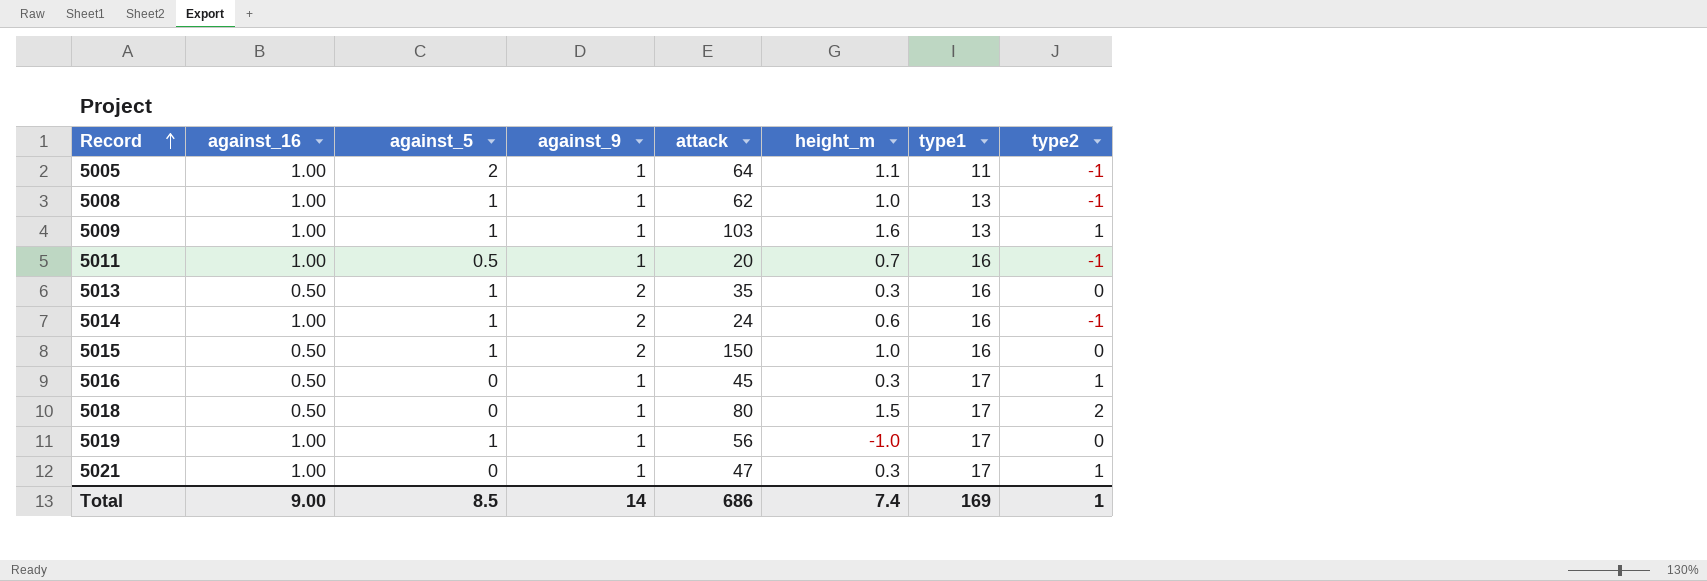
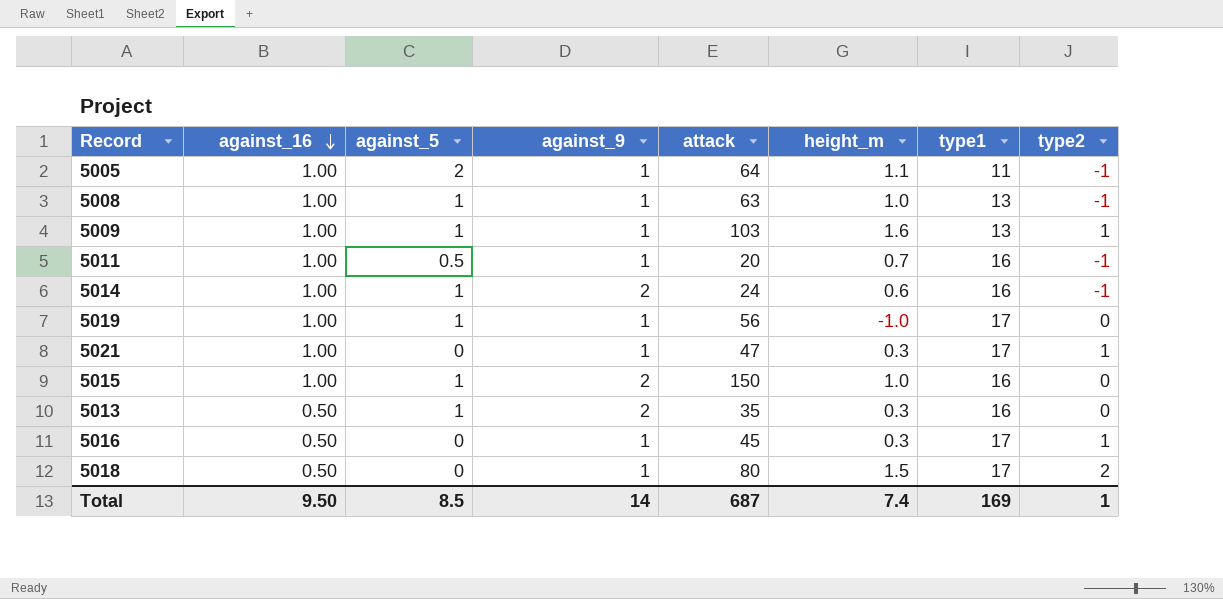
row order: Record ascending -> against_16 descending
5008 | attack: 62 -> 63
5015 | against_16: 0.50 -> 1.00
Total | against_16: 9.00 -> 9.50
Total | attack: 686 -> 687

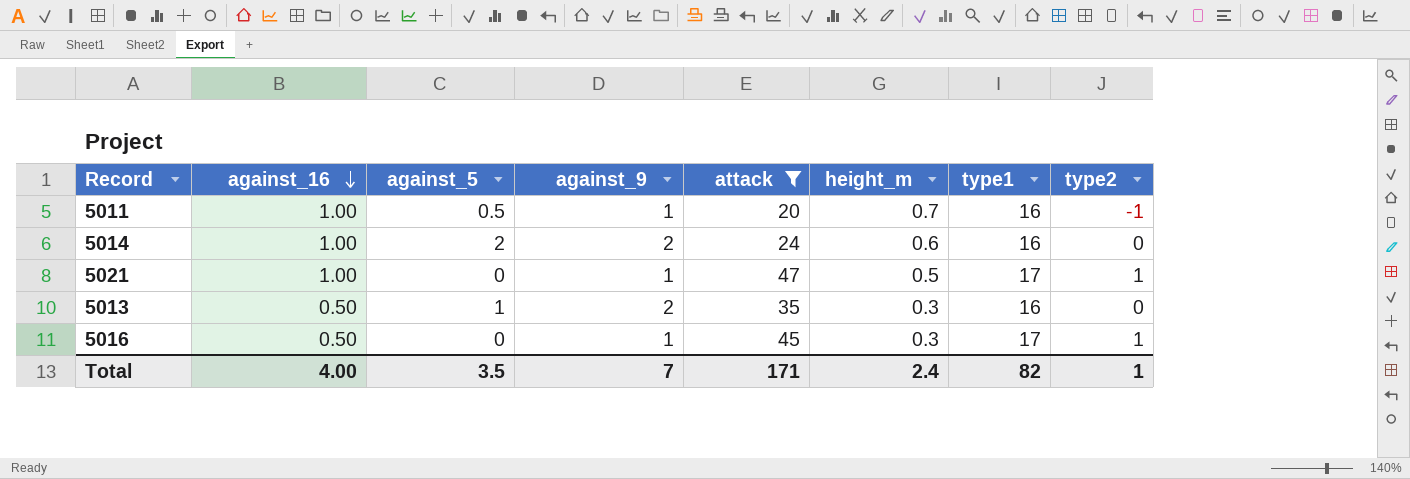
filter: none -> attack <= 47
5014 | against_5: 1 -> 2
5014 | type2: -1 -> 0
5021 | height_m: 0.3 -> 0.5
Total | against_16: 9.50 -> 4.00
Total | against_5: 8.5 -> 3.5
Total | against_9: 14 -> 7
Total | attack: 687 -> 171
Total | height_m: 7.4 -> 2.4
Total | type1: 169 -> 82

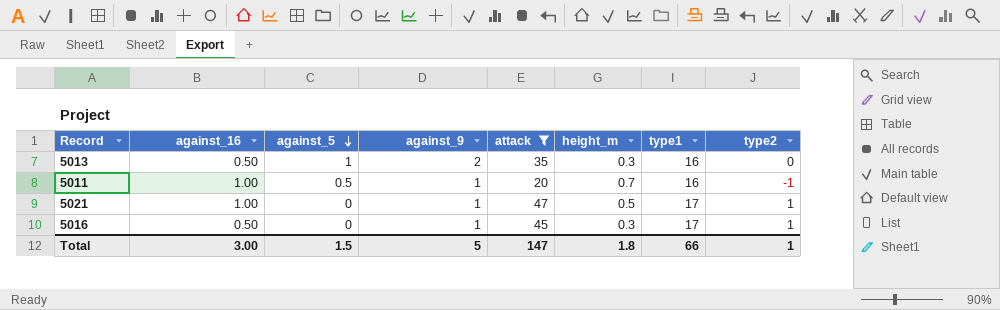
row order: against_16 descending -> against_5 descending
row 5014: 1.00 | 2 | 2 | 24 | 0.6 | 16 | 0 -> none
Total | against_16: 4.00 -> 3.00
Total | against_5: 3.5 -> 1.5
Total | against_9: 7 -> 5
Total | attack: 171 -> 147
Total | height_m: 2.4 -> 1.8
Total | type1: 82 -> 66

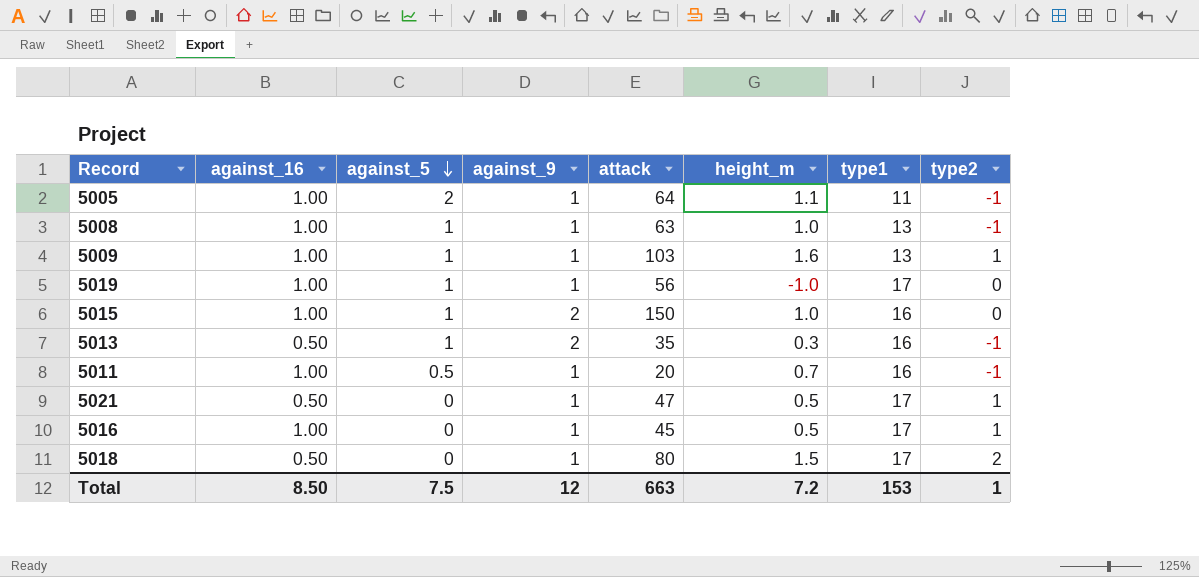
filter: attack <= 47 -> none
5013 | type2: 0 -> -1
5021 | against_16: 1.00 -> 0.50
5016 | against_16: 0.50 -> 1.00
5016 | height_m: 0.3 -> 0.5
Total | against_16: 3.00 -> 8.50
Total | against_5: 1.5 -> 7.5
Total | against_9: 5 -> 12
Total | attack: 147 -> 663
Total | height_m: 1.8 -> 7.2
Total | type1: 66 -> 153

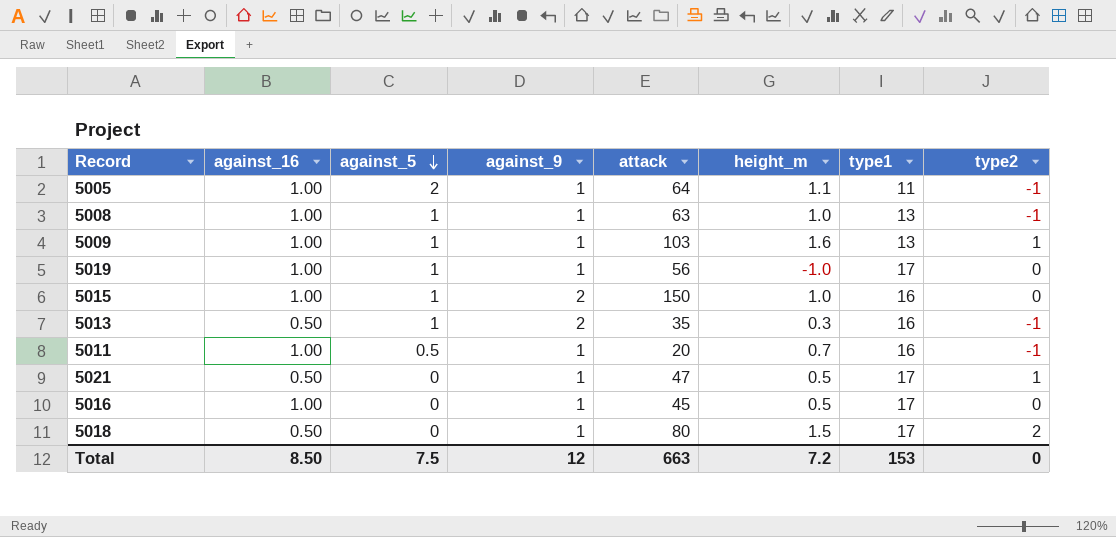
5016 | type2: 1 -> 0
Total | type2: 1 -> 0

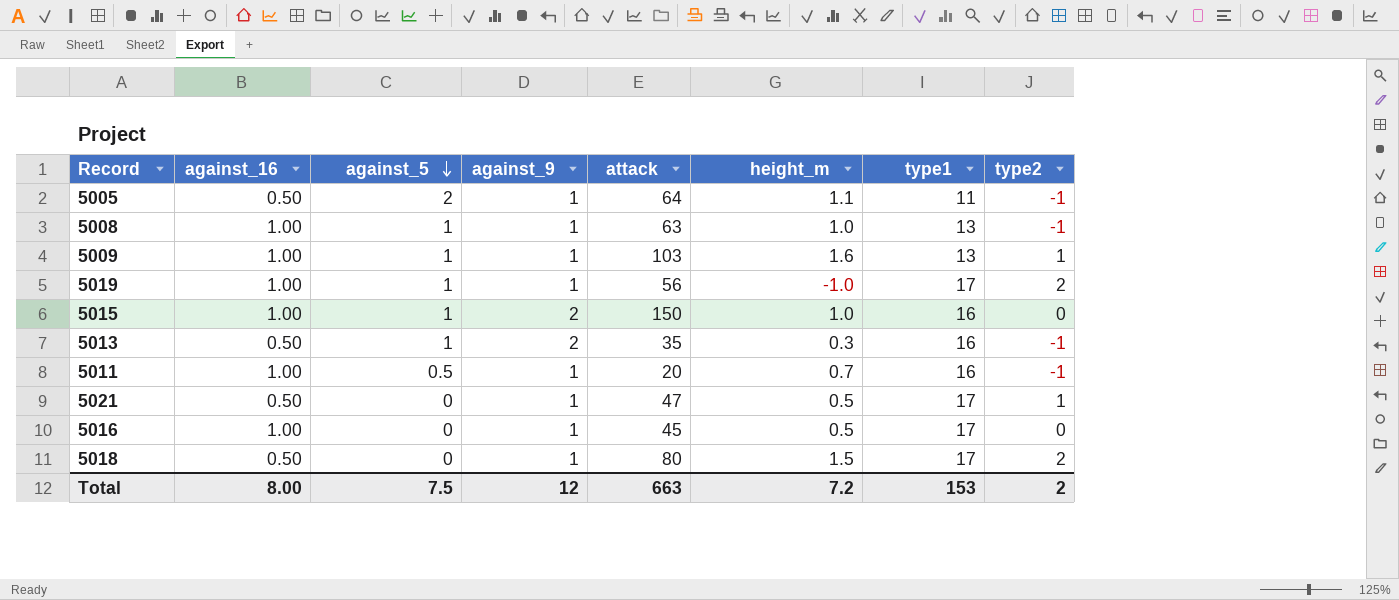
5005 | against_16: 1.00 -> 0.50
5019 | type2: 0 -> 2
Total | against_16: 8.50 -> 8.00
Total | type2: 0 -> 2

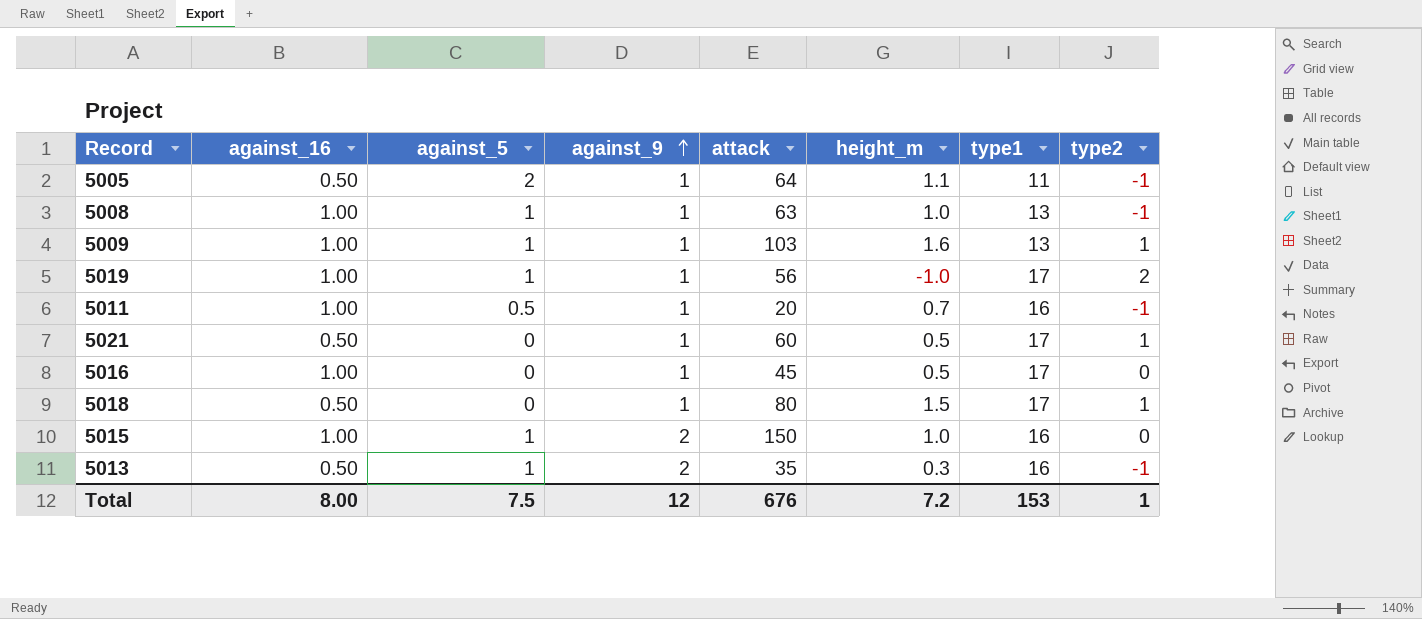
row order: against_5 descending -> against_9 ascending
5021 | attack: 47 -> 60
5018 | type2: 2 -> 1
Total | attack: 663 -> 676
Total | type2: 2 -> 1

